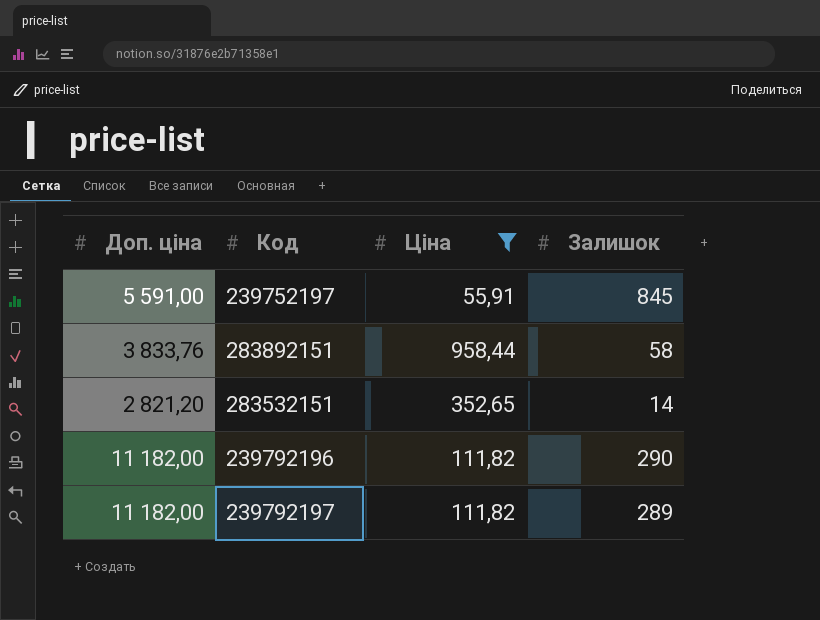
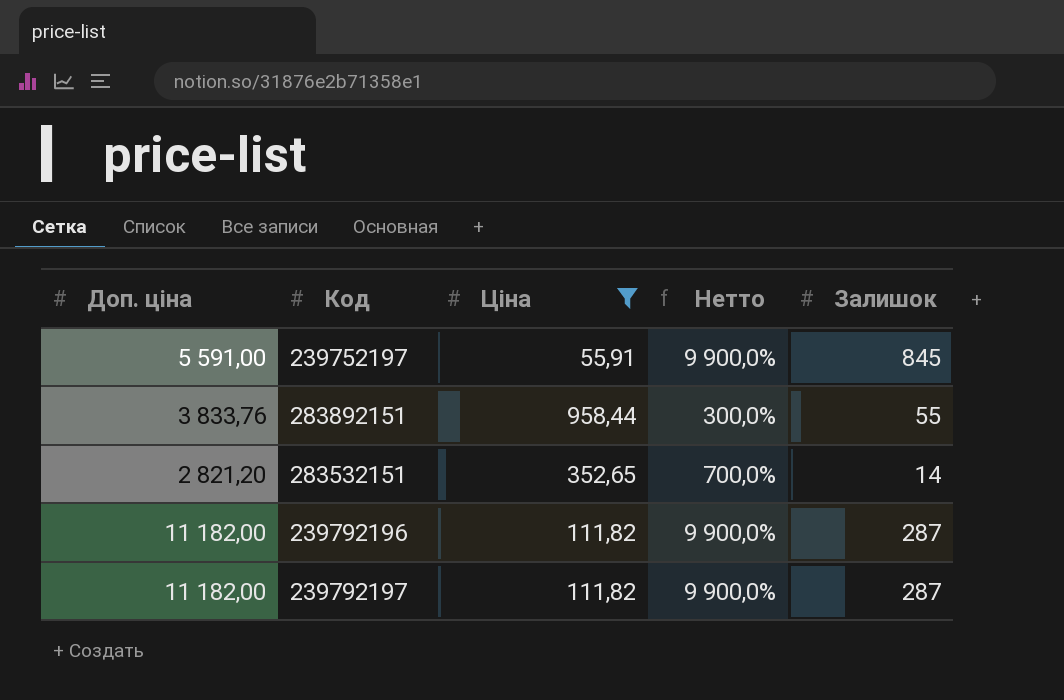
column Нетто | formula: none -> ([Доп. ціна] - [Ціна]) / [Ціна]
283892151 | Залишок: 58 -> 55
239792196 | Залишок: 290 -> 287
239792197 | Залишок: 289 -> 287

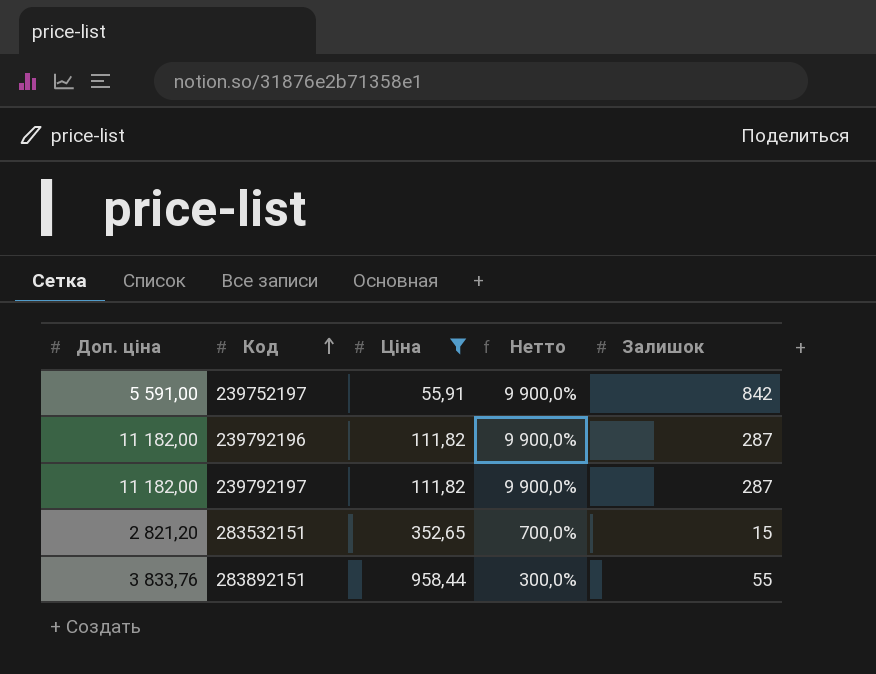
row order: none -> Код ascending
239752197 | Залишок: 845 -> 842
283532151 | Залишок: 14 -> 15

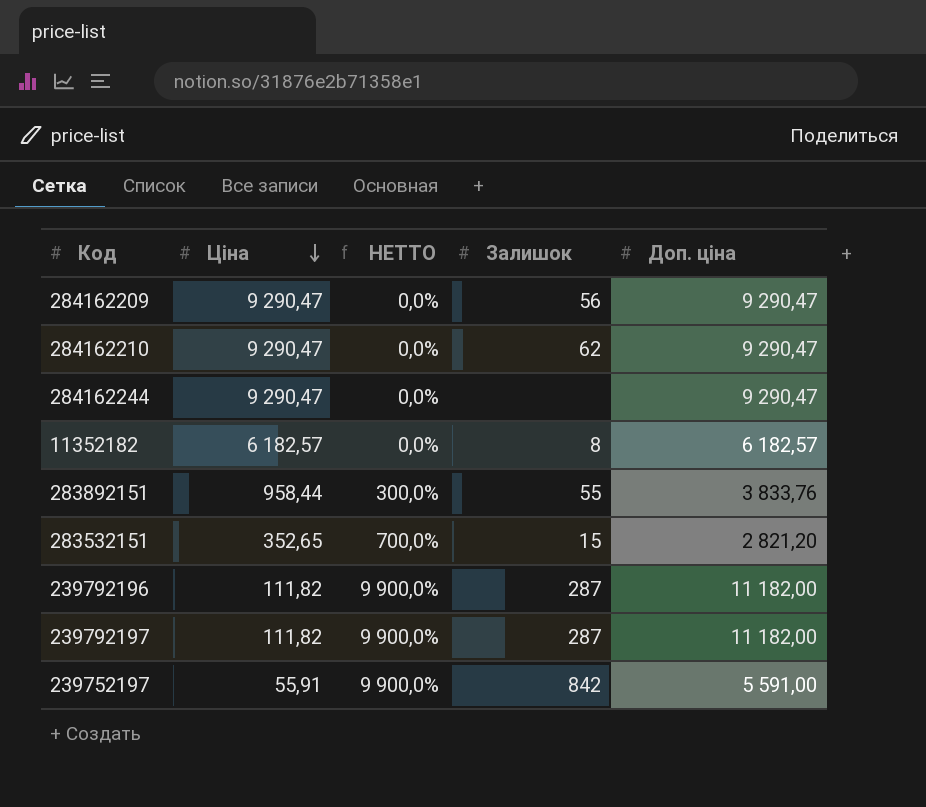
filter: Ціна <= 958,44 -> none
row order: Код ascending -> Ціна descending
column name: Нетто -> НЕТТО
column Доп. ціна | position: 1 -> 5

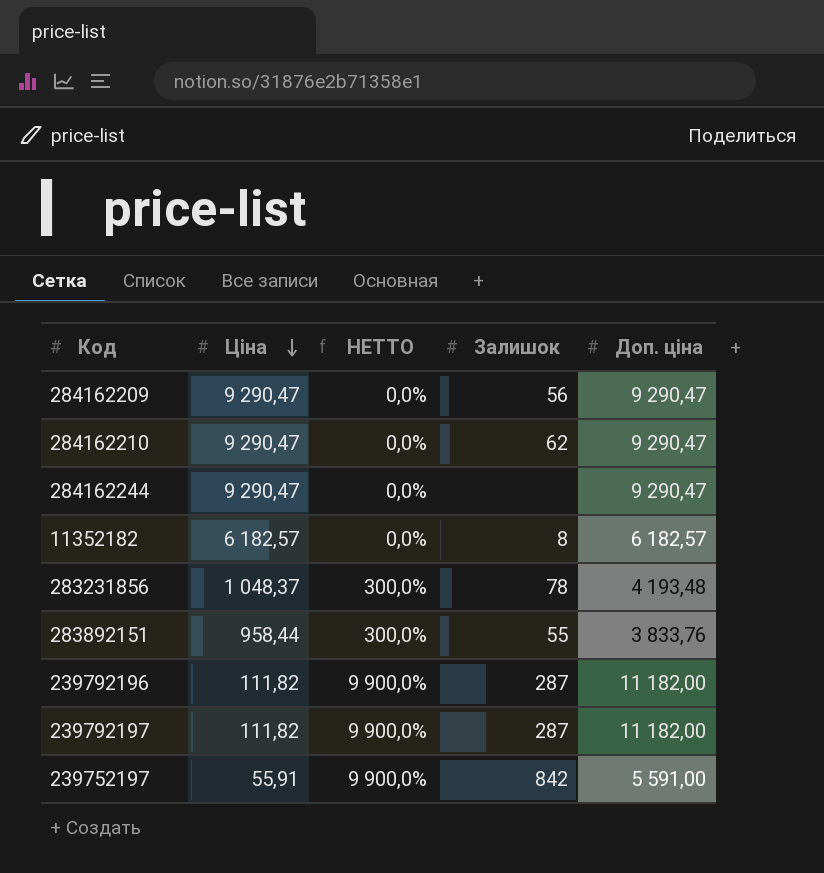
row 283532151: 352,65 | 700,0% | 15 | 2 821,20 -> none
row 283231856: none -> 1 048,37 | 300,0% | 78 | 4 193,48

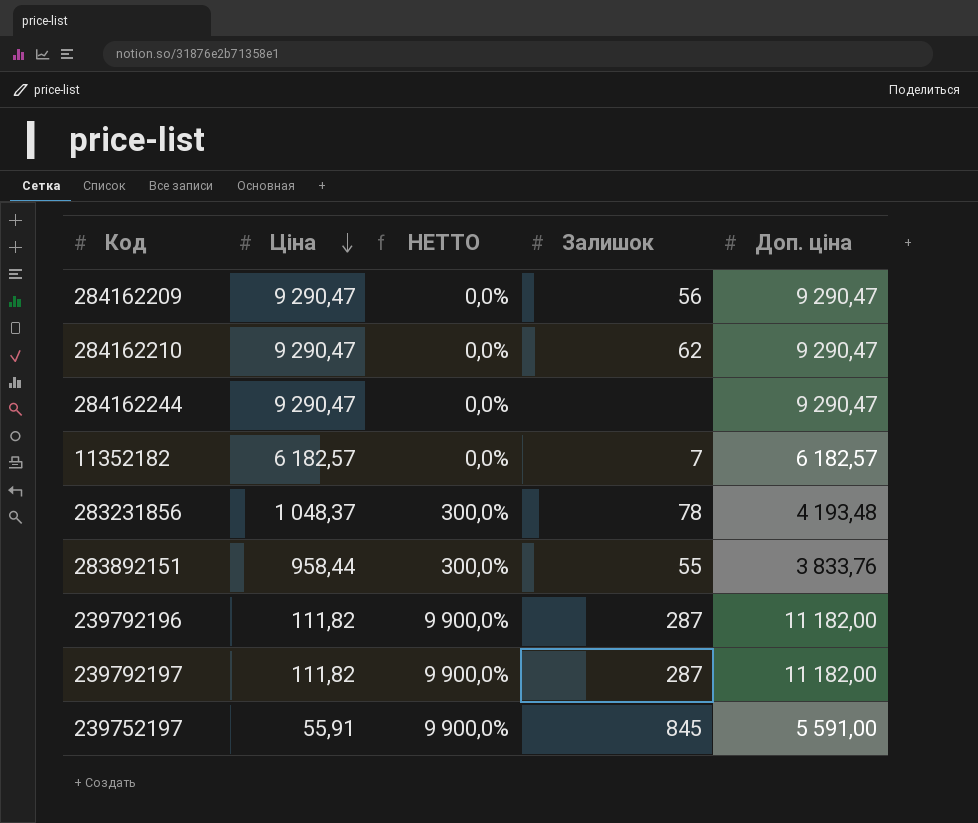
11352182 | Залишок: 8 -> 7
239752197 | Залишок: 842 -> 845

